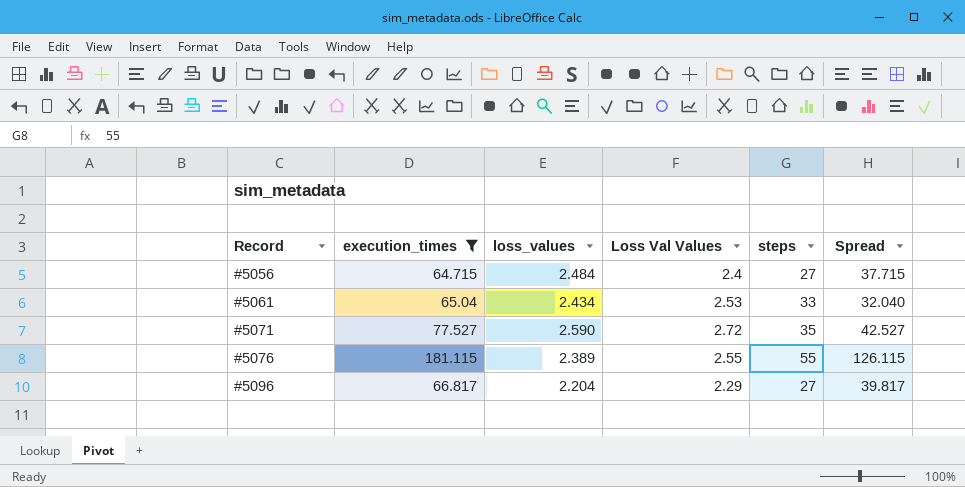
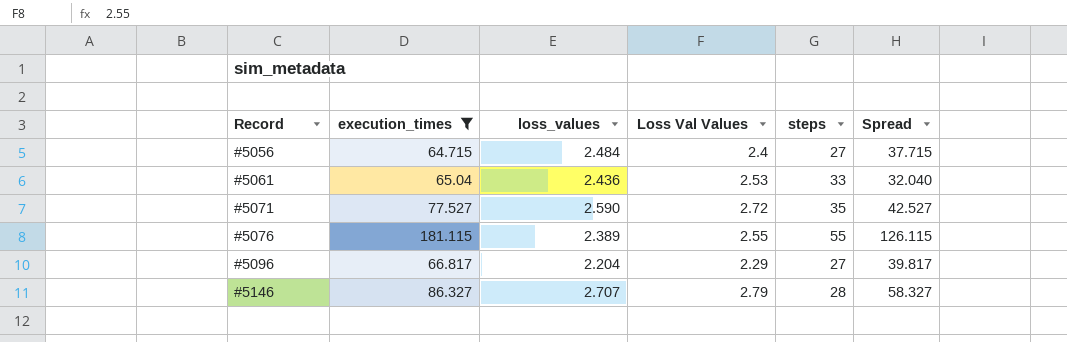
#5061 | loss_values: 2.434 -> 2.436
row #5146: none -> 86.327 | 2.707 | 2.79 | 28 | 58.327

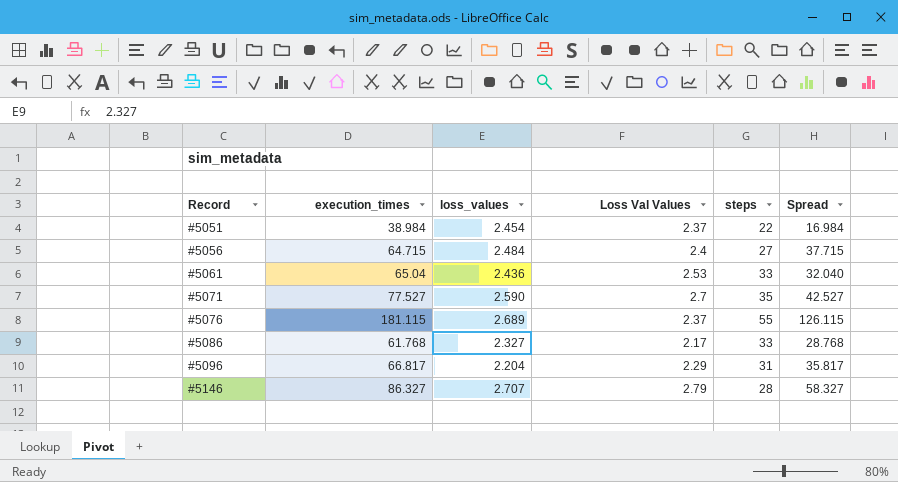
filter: execution_times >= 64.715 -> none
#5071 | Loss Val Values: 2.72 -> 2.7
#5076 | loss_values: 2.389 -> 2.689
#5076 | Loss Val Values: 2.55 -> 2.37
#5096 | steps: 27 -> 31
#5096 | Spread: 39.817 -> 35.817

